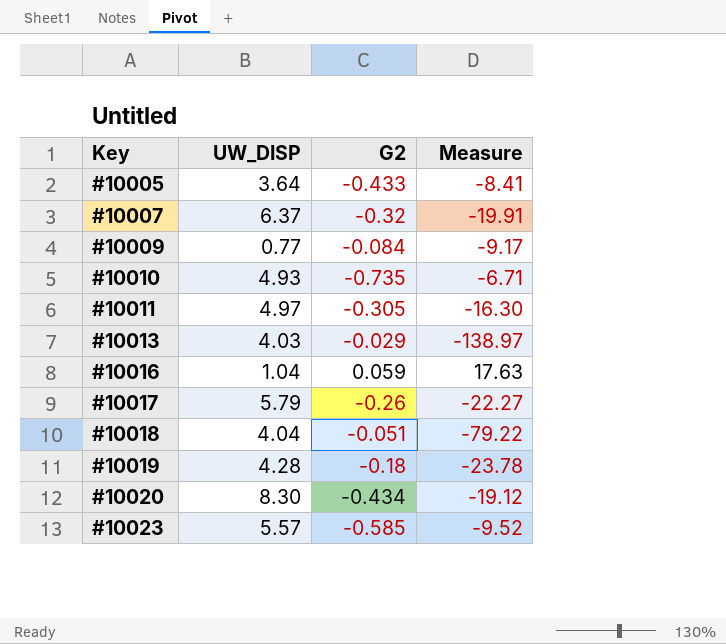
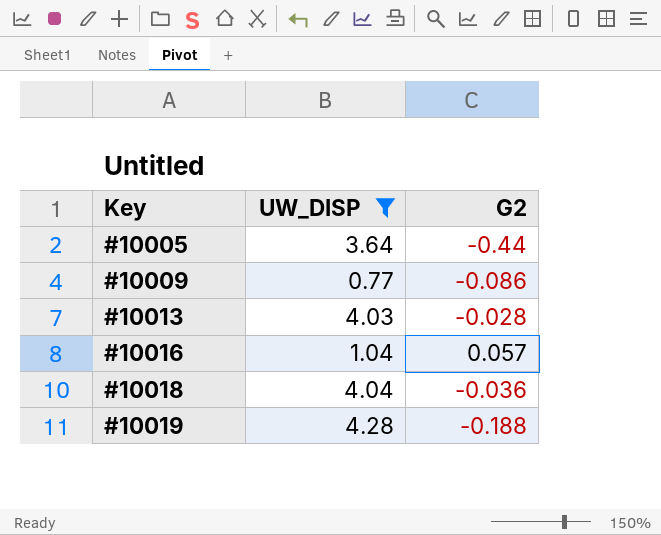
filter: none -> UW_DISP <= 4.28
column Measure | formula: [UW_DISP] / [G2] -> none
#10005 | G2: -0.433 -> -0.44
#10009 | G2: -0.084 -> -0.086
#10013 | G2: -0.029 -> -0.028
#10016 | G2: 0.059 -> 0.057
#10018 | G2: -0.051 -> -0.036
#10019 | G2: -0.18 -> -0.188

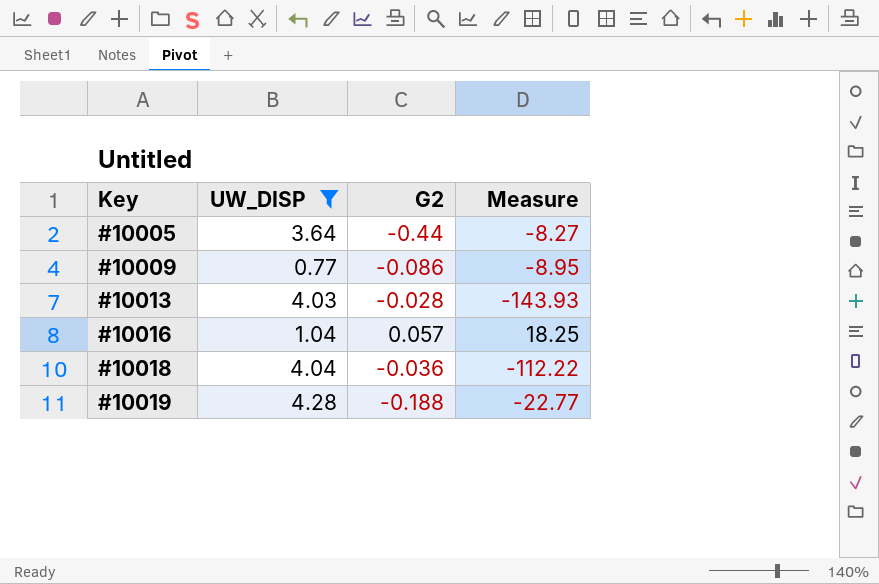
column Measure | formula: none -> [UW_DISP] / [G2]

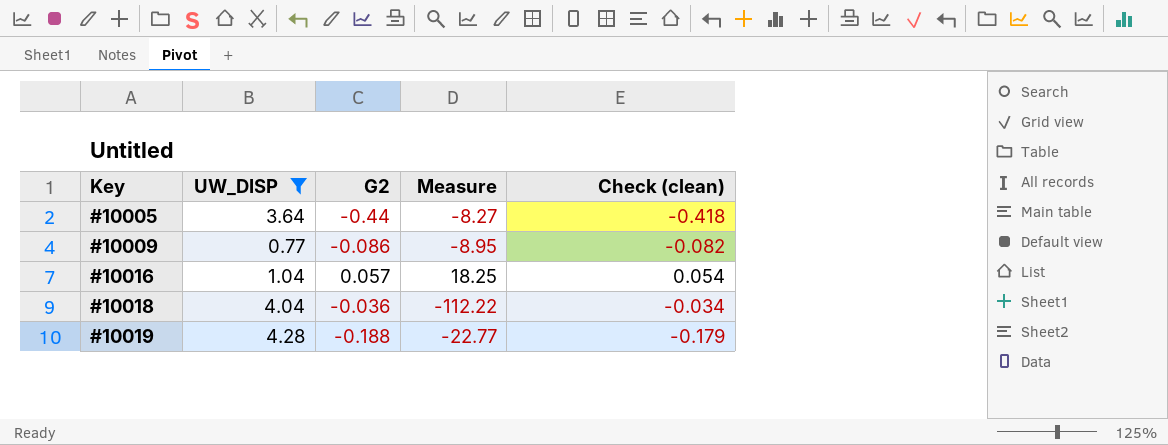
column Check (clean) | formula: none -> [G2] * 0.95
row #10013: 4.03 | -0.028 | -143.93 -> none

